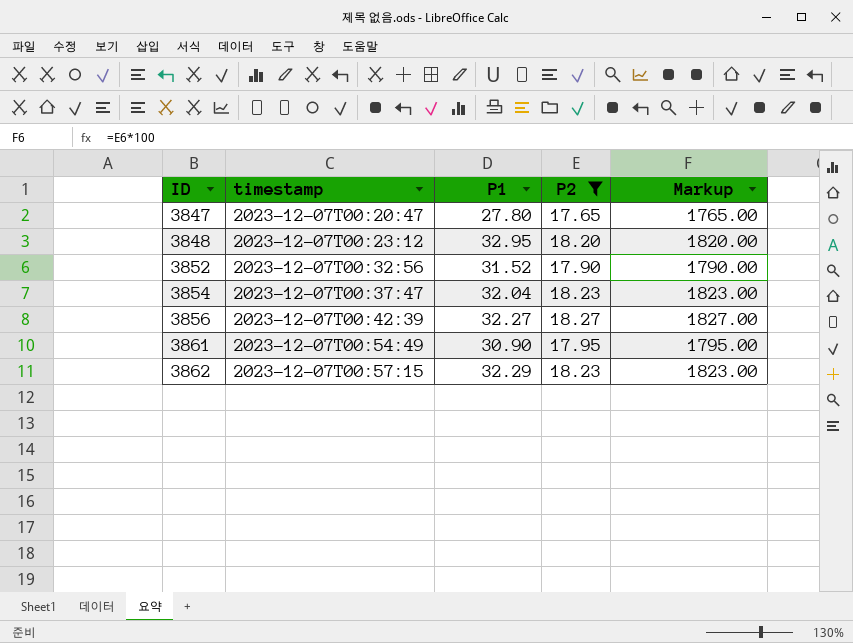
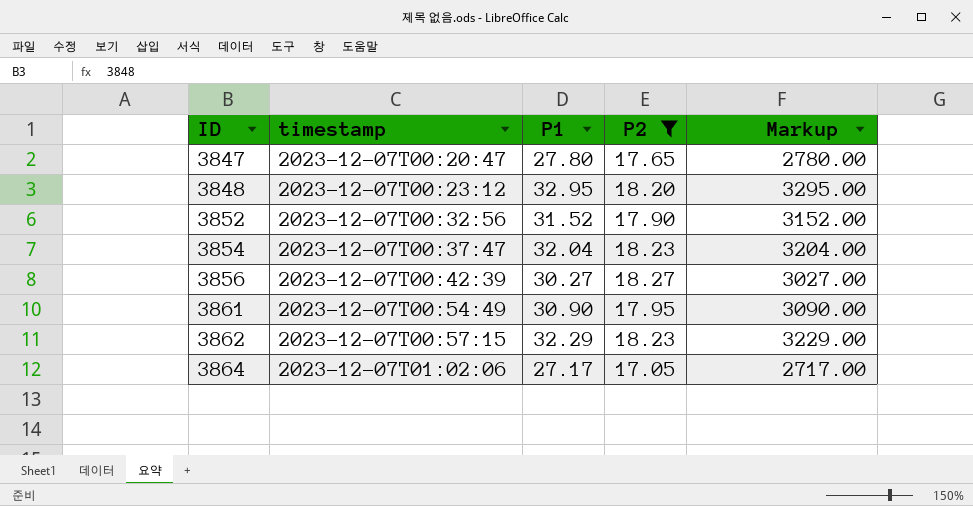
column Markup | formula: [P2] * 100 -> [P1] * 100
3856 | P1: 32.27 -> 30.27
row 3864: none -> 2023-12-07T01:02:06 | 27.17 | 17.05 | 2717.00

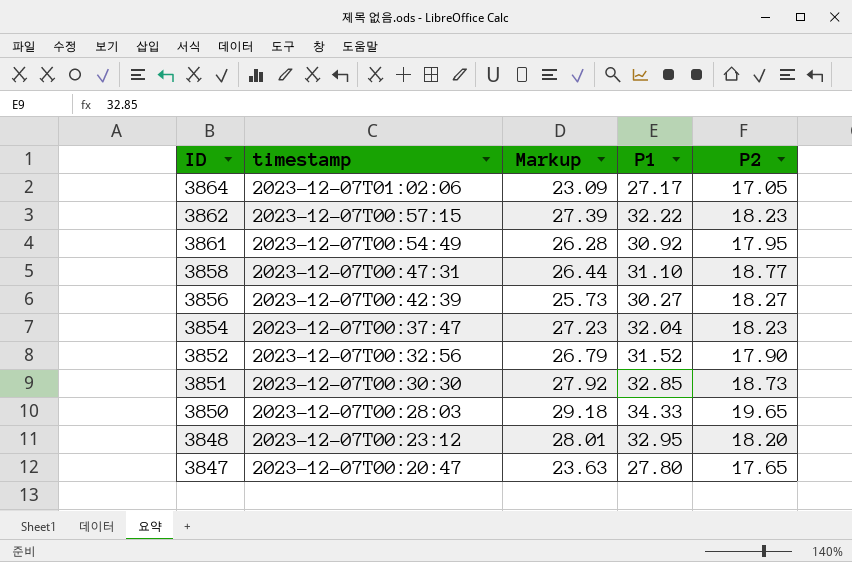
filter: P2 <= 18.27 -> none
row order: ID ascending -> ID descending
column Markup | formula: [P1] * 100 -> [P1] * 0.85
column Markup | position: 5 -> 3
3862 | P1: 32.29 -> 32.22
3861 | P1: 30.90 -> 30.92

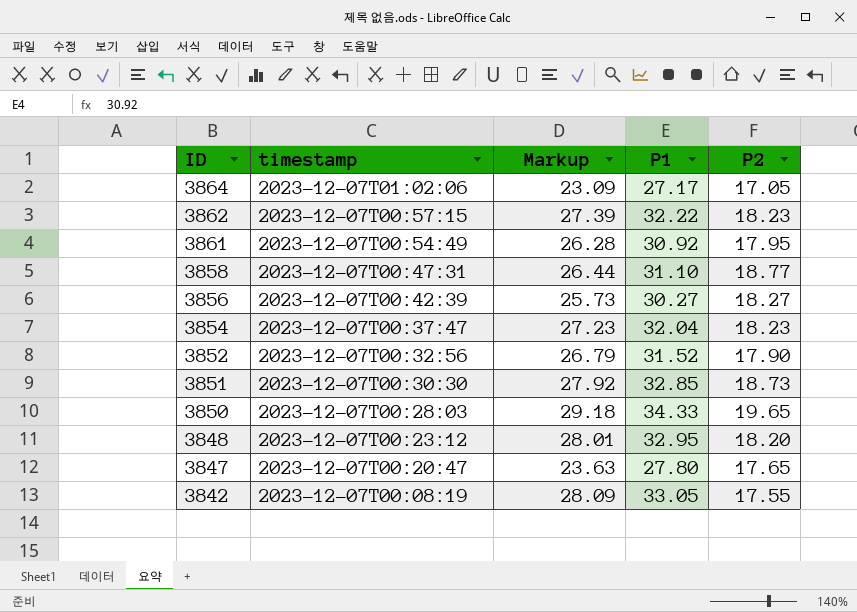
row 3842: none -> 2023-12-07T00:08:19 | 28.09 | 33.05 | 17.55

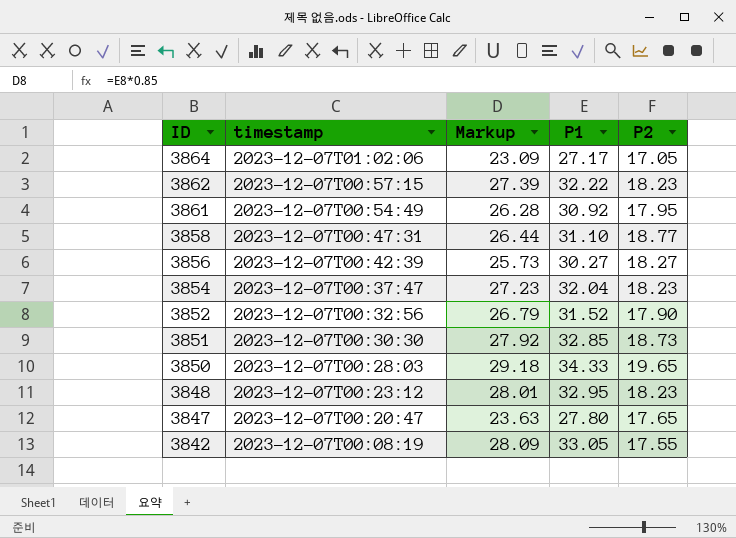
3848 | P2: 18.20 -> 18.23

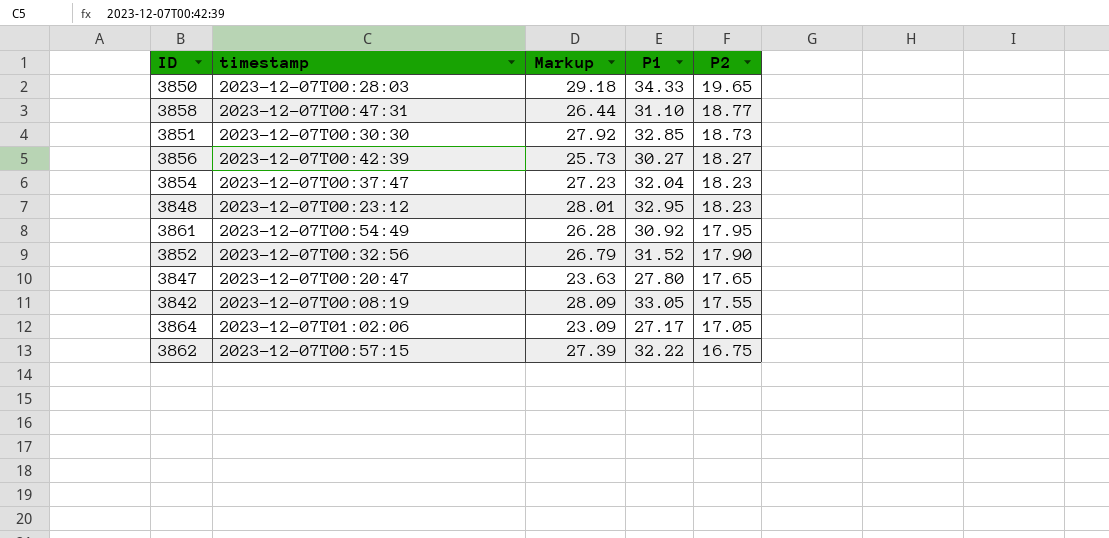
row order: ID descending -> P2 descending
3862 | P2: 18.23 -> 16.75

